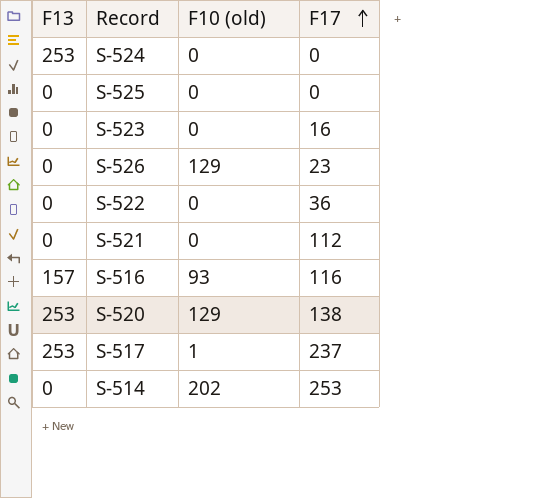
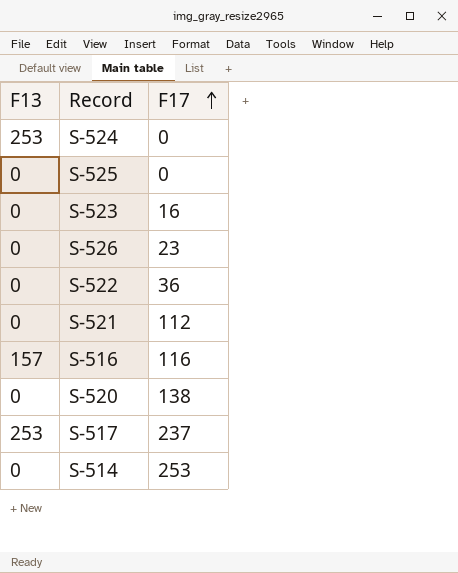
column F10 (old) | position: 3 -> none
S-520 | F13: 253 -> 0

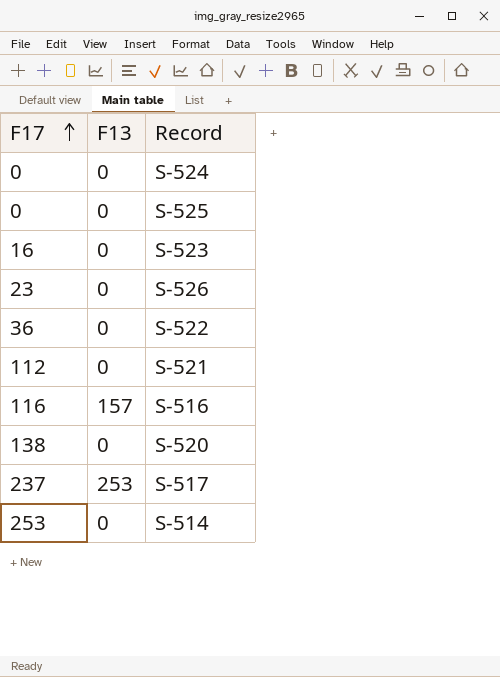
column F17 | position: 3 -> 1
S-524 | F13: 253 -> 0

